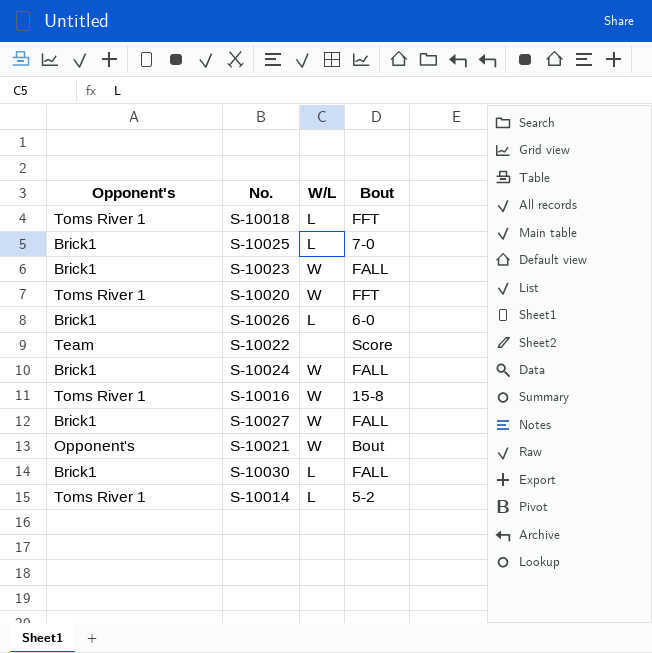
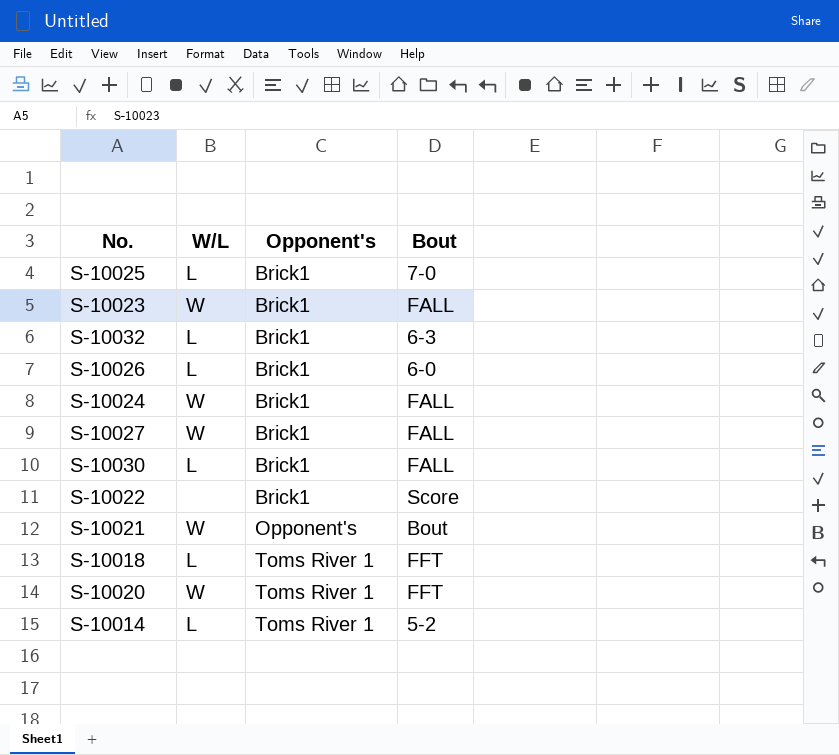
row order: none -> Opponent's ascending
column Opponent's | position: 1 -> 3
row S-10016: Toms River 1 | W | 15-8 -> none
row S-10032: none -> L | Brick1 | 6-3
S-10022 | Opponent's: Team -> Brick1

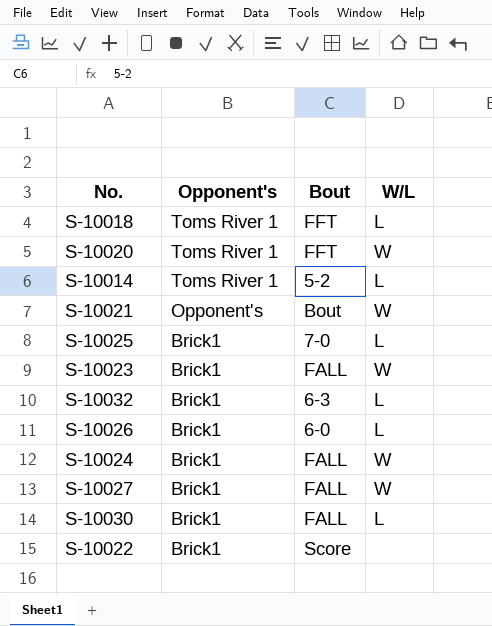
row order: Opponent's ascending -> Opponent's descending
column W/L | position: 2 -> 4

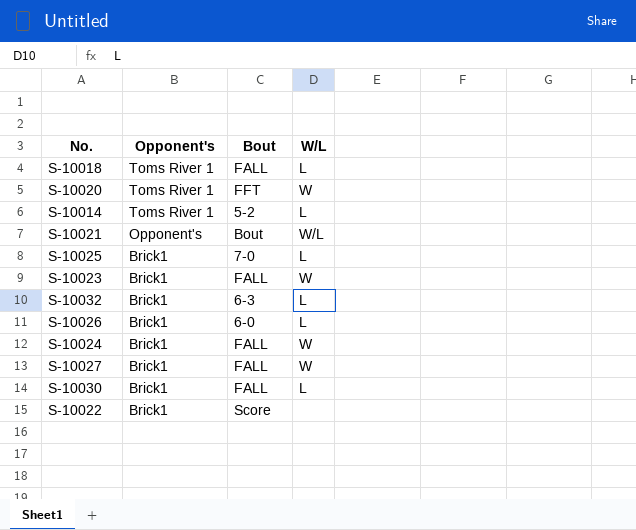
S-10018 | Bout: FFT -> FALL
S-10021 | W/L: W -> W/L

